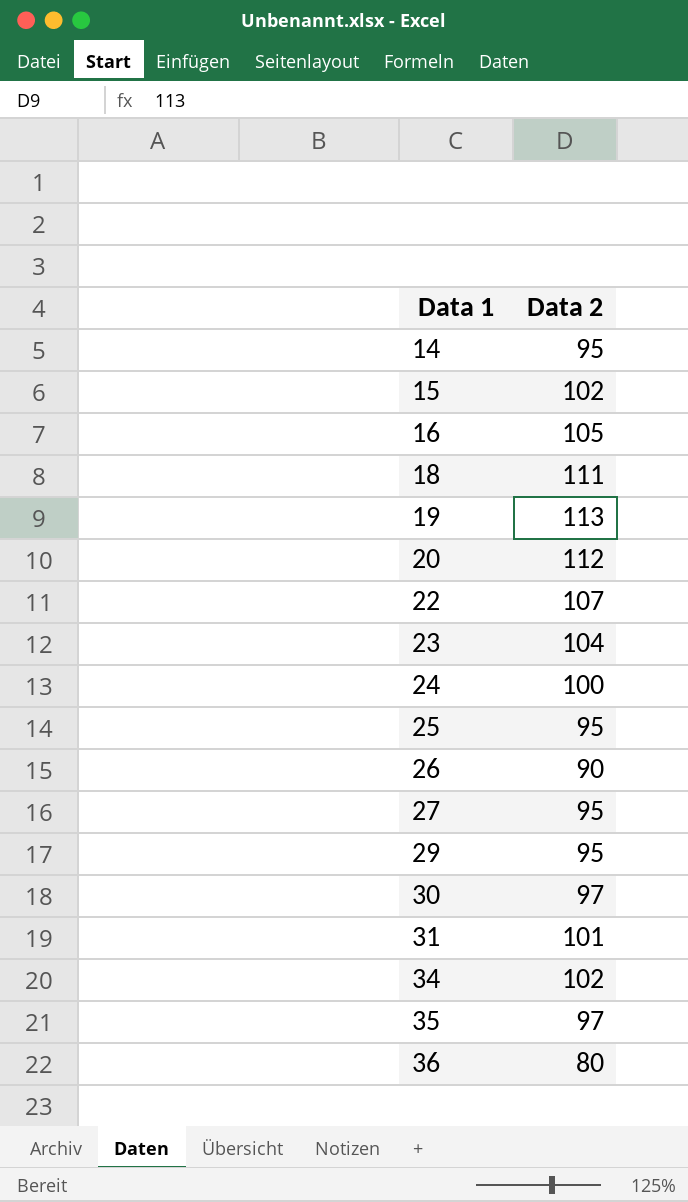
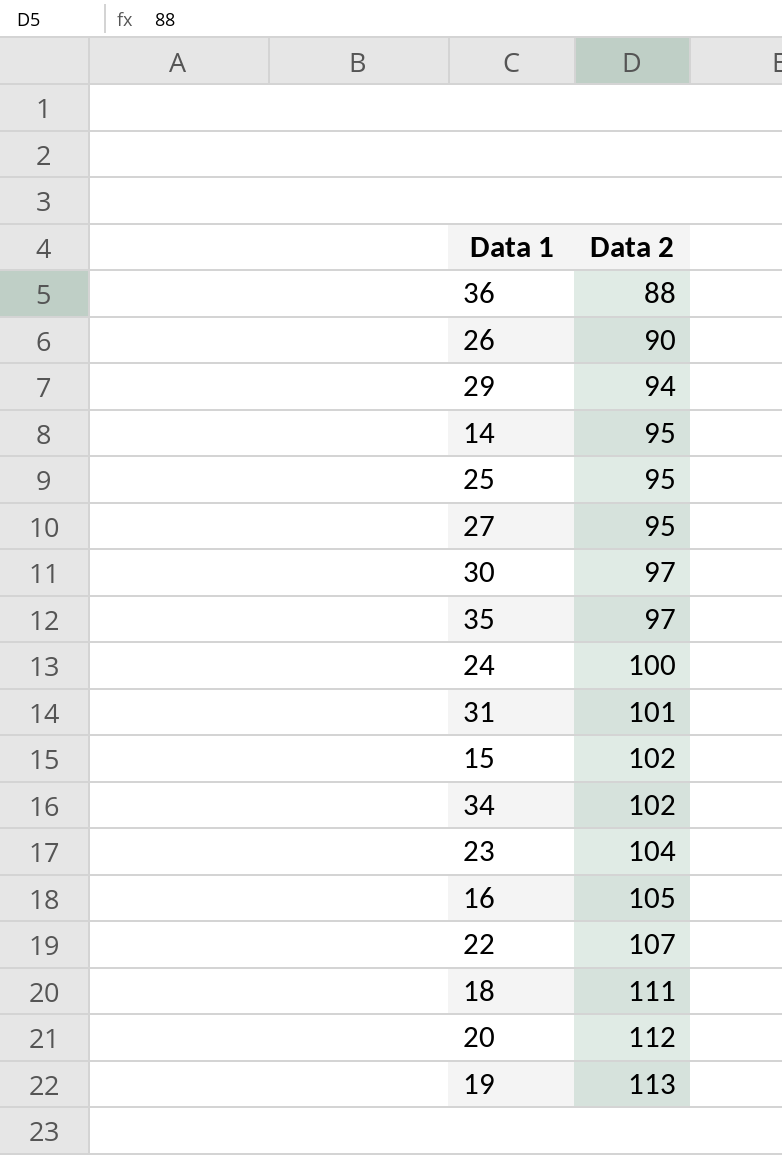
row order: Data 1 ascending -> Data 2 ascending
36 | Data 2: 80 -> 88
29 | Data 2: 95 -> 94

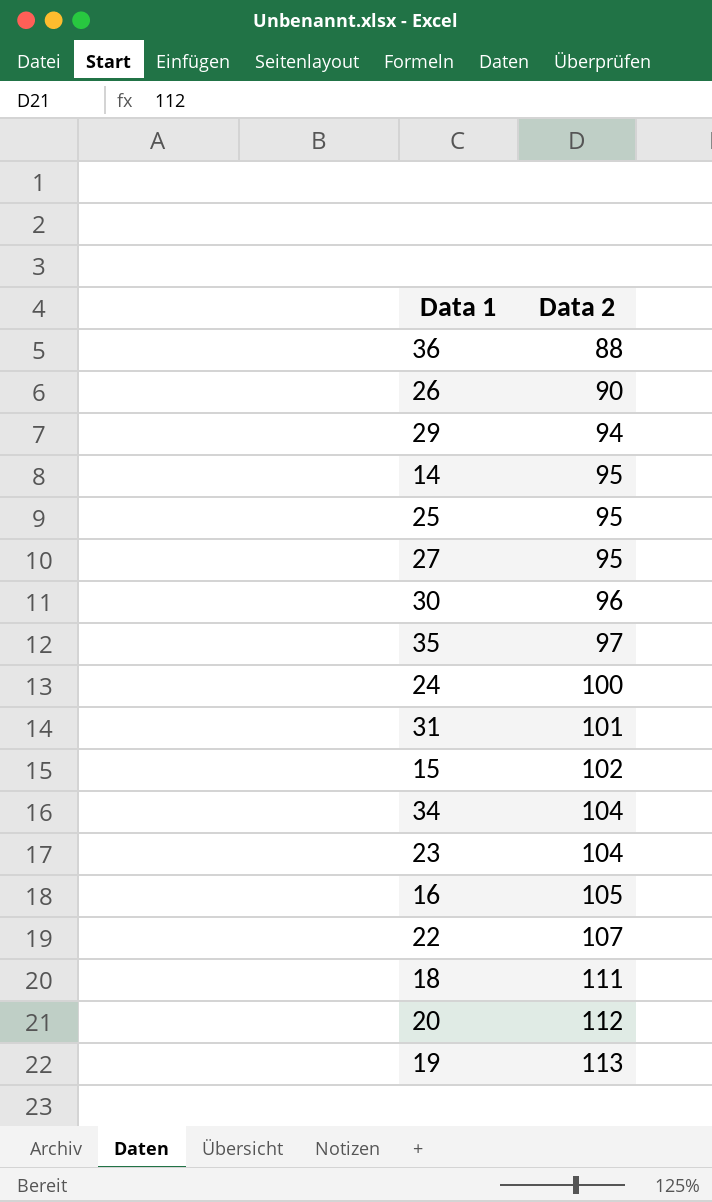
30 | Data 2: 97 -> 96
34 | Data 2: 102 -> 104

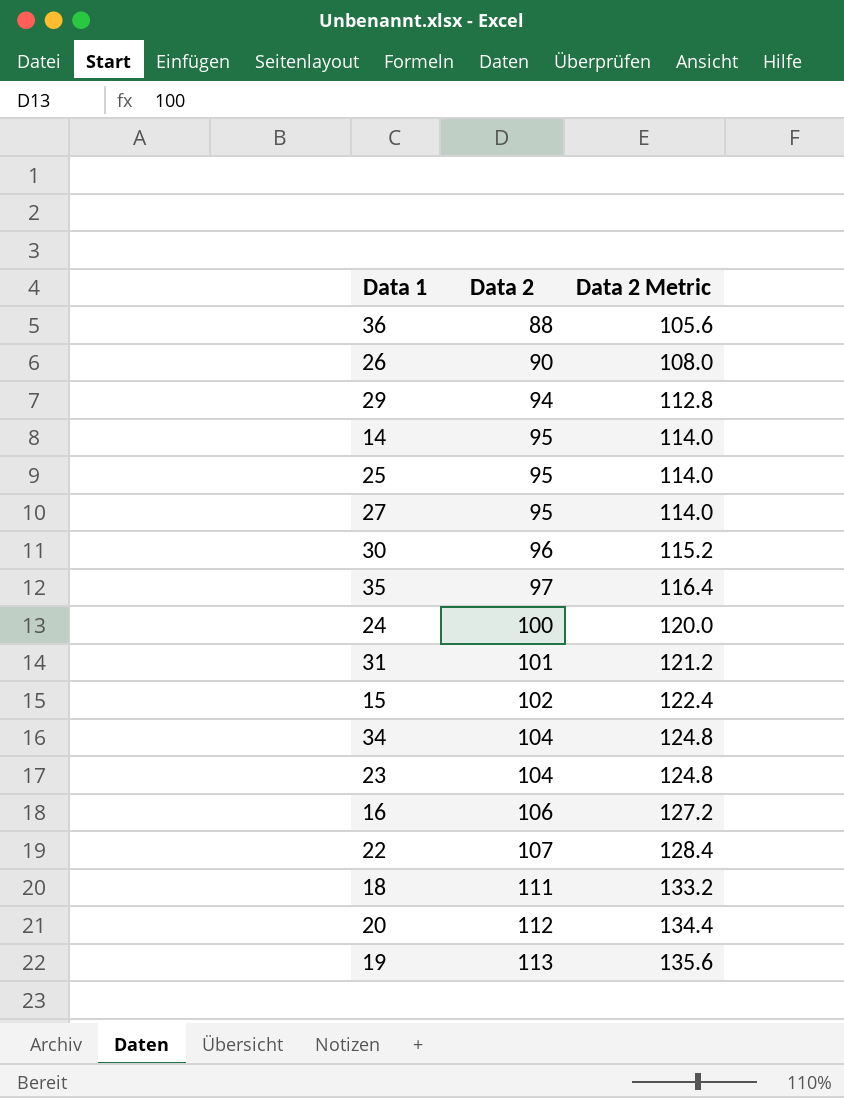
column Data 2 Metric | formula: none -> [Data 2] * 1.2
16 | Data 2: 105 -> 106

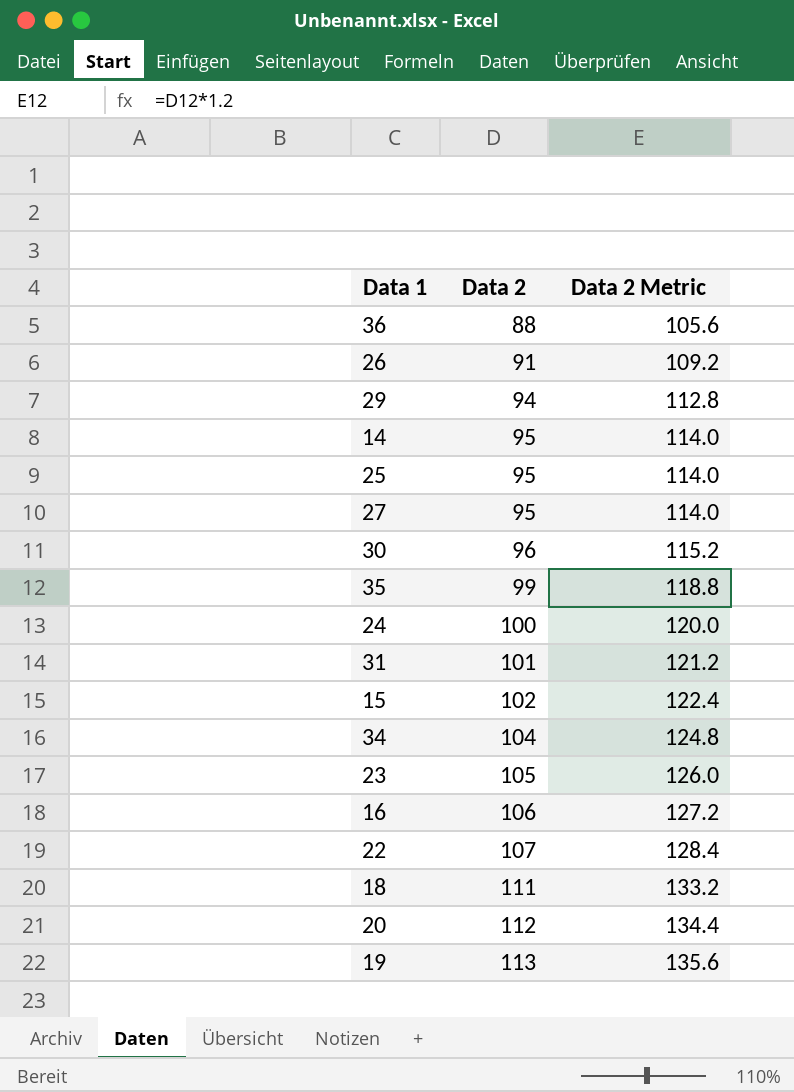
26 | Data 2: 90 -> 91
26 | Data 2 Metric: 108.0 -> 109.2
35 | Data 2: 97 -> 99
35 | Data 2 Metric: 116.4 -> 118.8
23 | Data 2: 104 -> 105
23 | Data 2 Metric: 124.8 -> 126.0

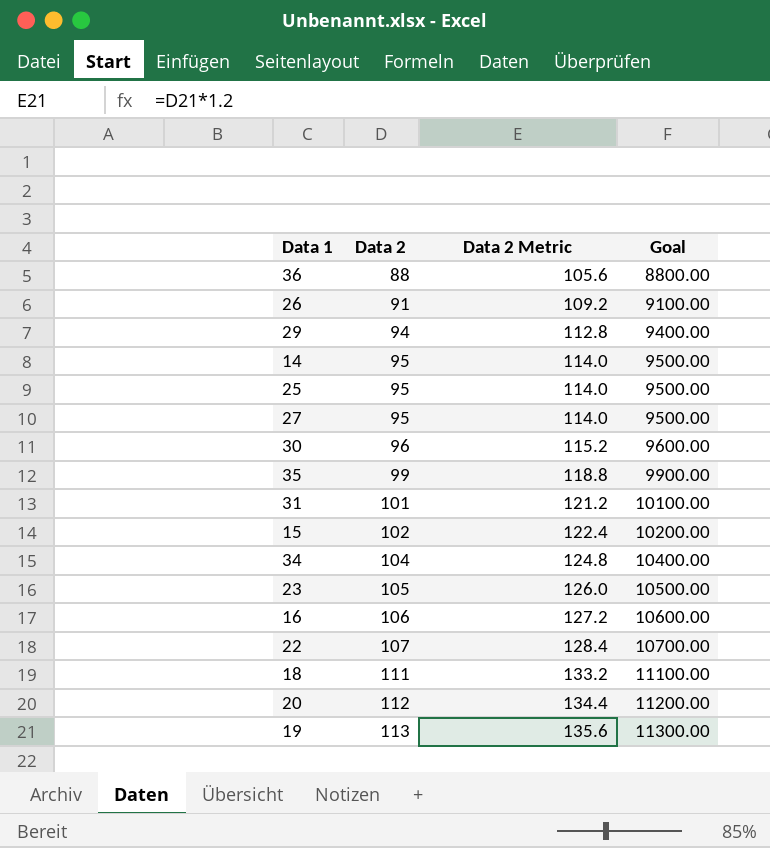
column Goal | formula: none -> [Data 2] * 100
row 24: 100 | 120.0 -> none

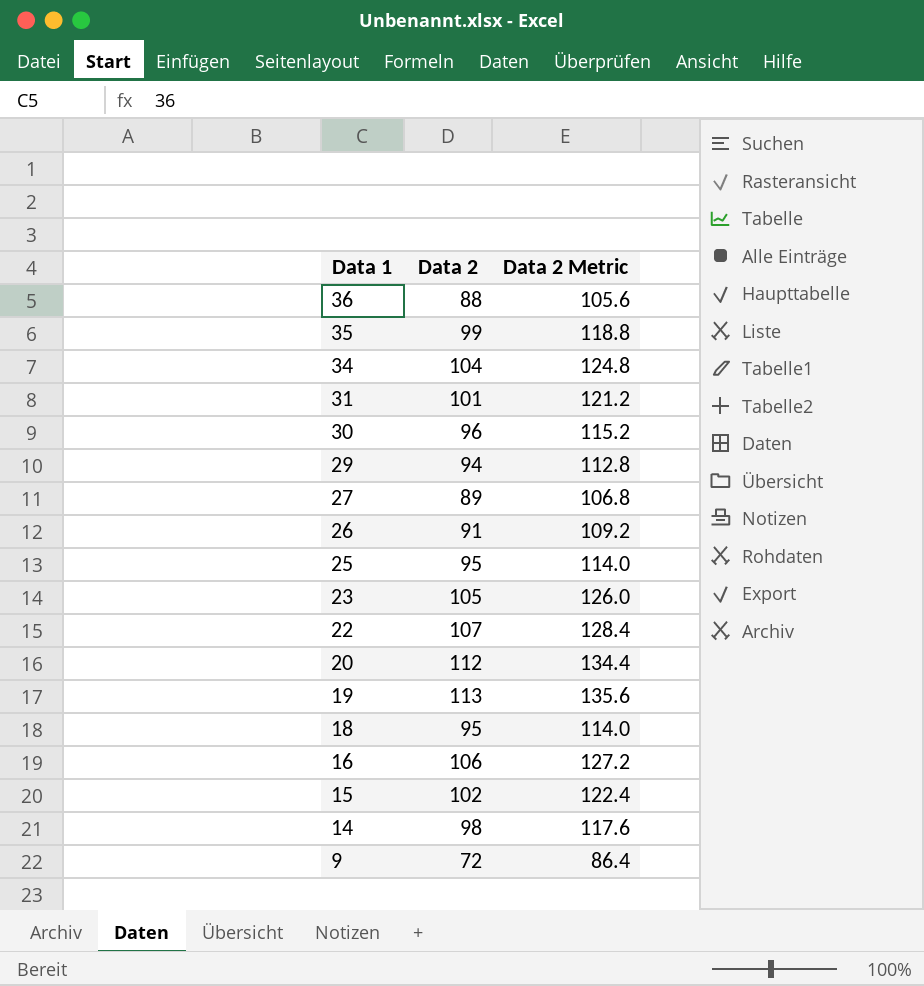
row order: Data 2 ascending -> Data 1 descending
column Goal | formula: [Data 2] * 100 -> none
27 | Data 2: 95 -> 89
27 | Data 2 Metric: 114.0 -> 106.8
18 | Data 2: 111 -> 95
18 | Data 2 Metric: 133.2 -> 114.0
14 | Data 2: 95 -> 98
14 | Data 2 Metric: 114.0 -> 117.6
row 9: none -> 72 | 86.4

